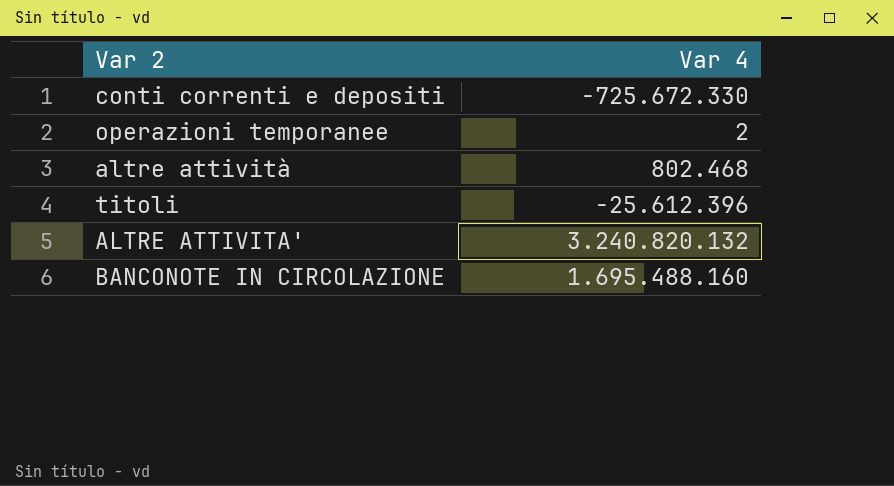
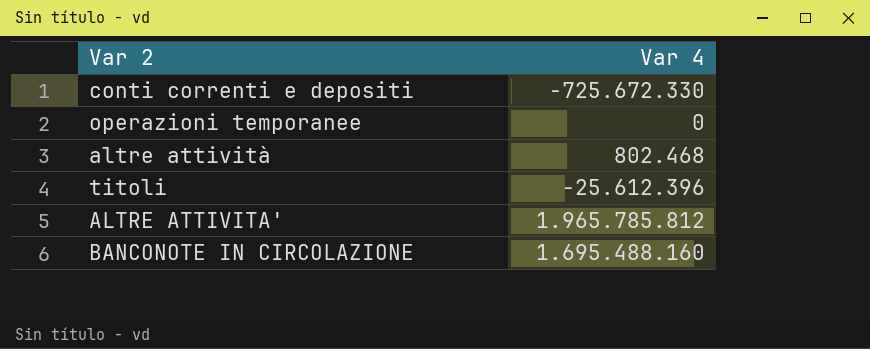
operazioni temporanee | Var 4: 2 -> 0
ALTRE ATTIVITA' | Var 4: 3.240.820.132 -> 1.965.785.812

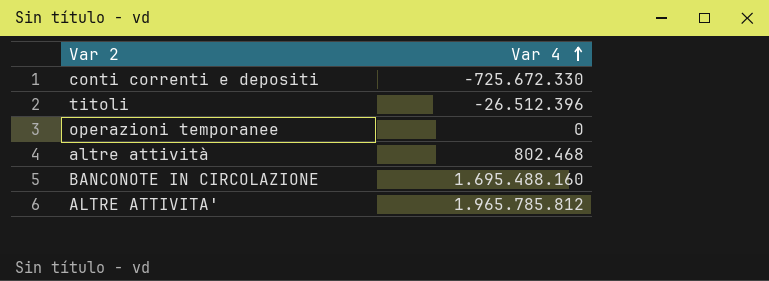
row order: none -> Var 4 ascending
titoli | Var 4: -25.612.396 -> -26.512.396

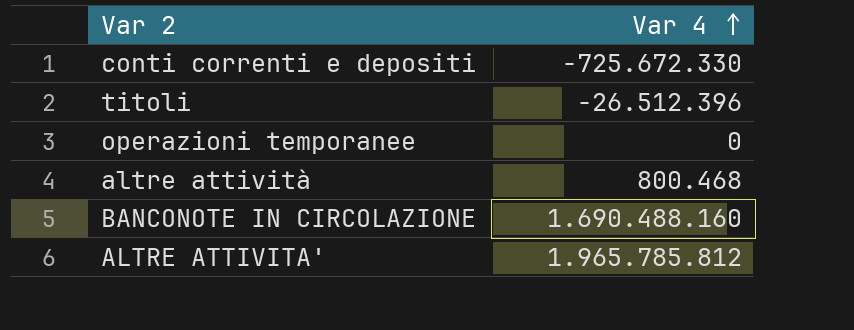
altre attività | Var 4: 802.468 -> 800.468
BANCONOTE IN CIRCOLAZIONE | Var 4: 1.695.488.160 -> 1.690.488.160

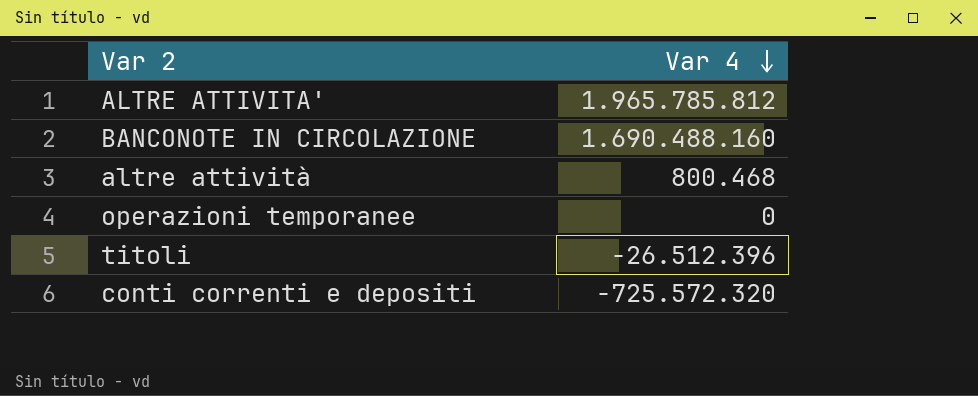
row order: Var 4 ascending -> Var 4 descending
conti correnti e depositi | Var 4: -725.672.330 -> -725.572.320

